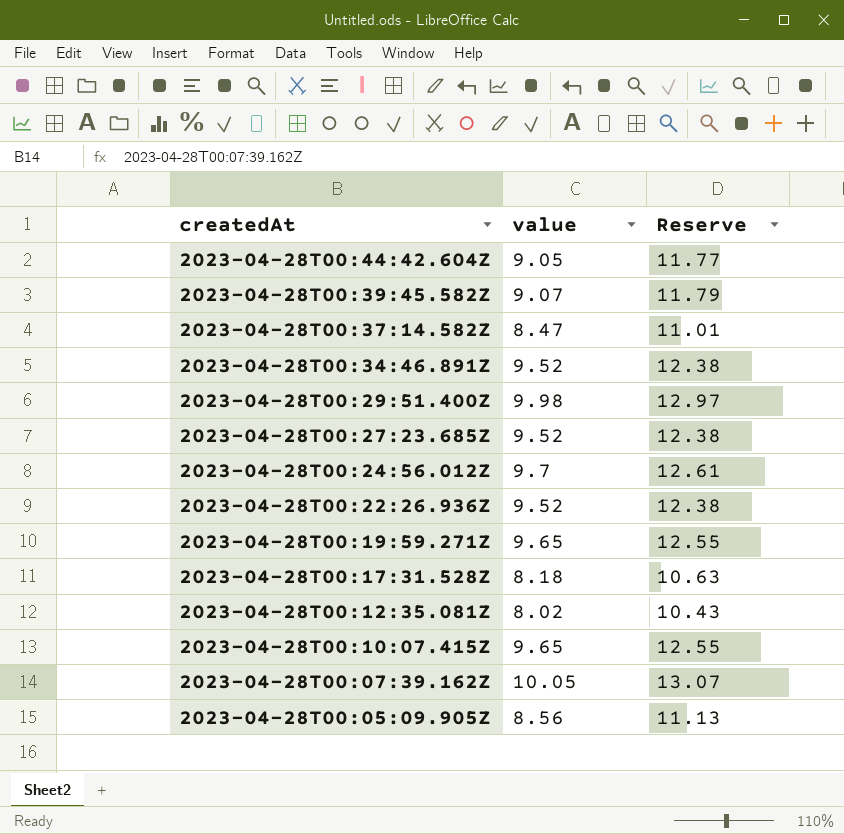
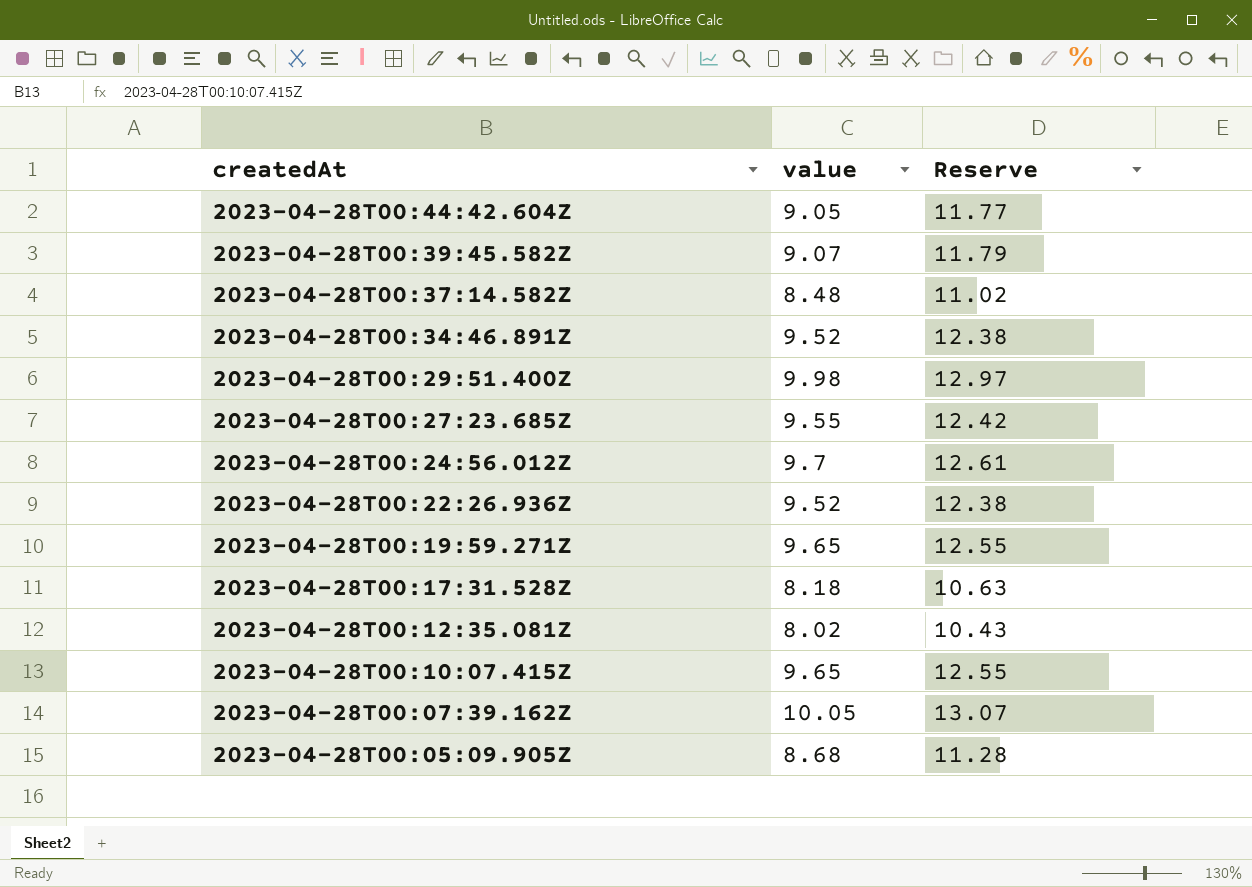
2023-04-28T00:37:14.582Z | value: 8.47 -> 8.48
2023-04-28T00:37:14.582Z | Reserve: 11.01 -> 11.02
2023-04-28T00:27:23.685Z | value: 9.52 -> 9.55
2023-04-28T00:27:23.685Z | Reserve: 12.38 -> 12.42
2023-04-28T00:05:09.905Z | value: 8.56 -> 8.68
2023-04-28T00:05:09.905Z | Reserve: 11.13 -> 11.28

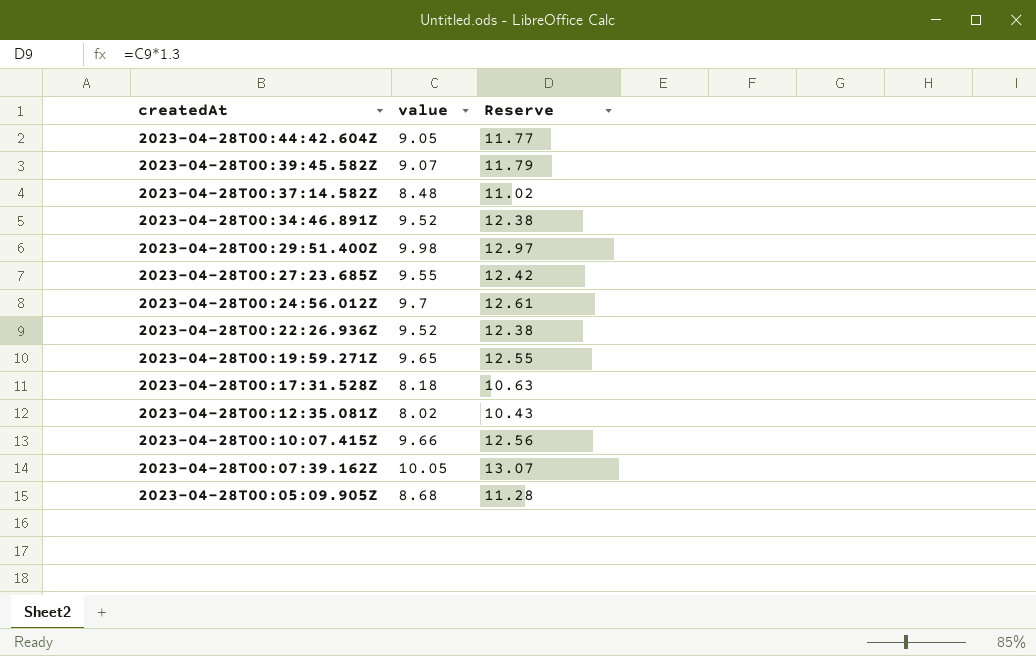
2023-04-28T00:10:07.415Z | value: 9.65 -> 9.66
2023-04-28T00:10:07.415Z | Reserve: 12.55 -> 12.56

